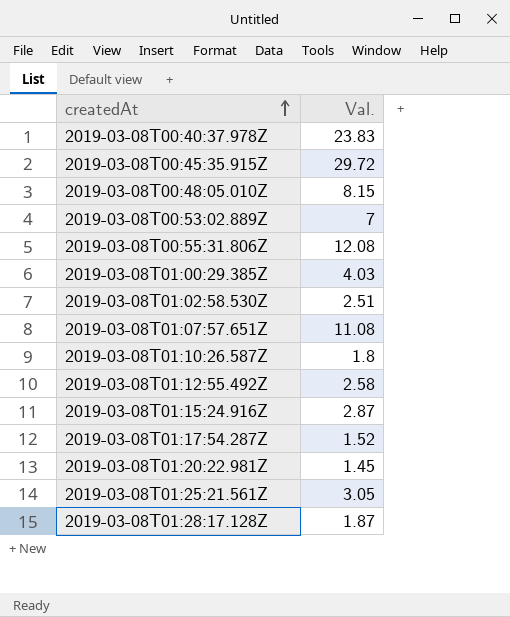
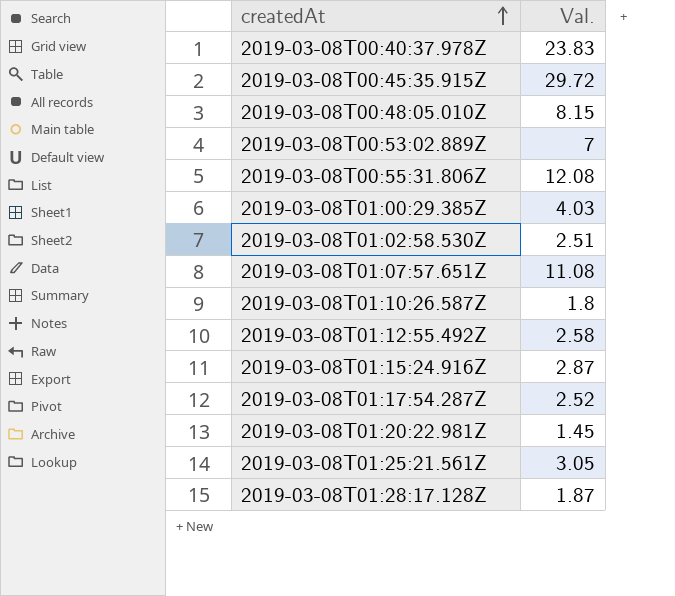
2019-03-08T01:17:54.287Z | Val.: 1.52 -> 2.52

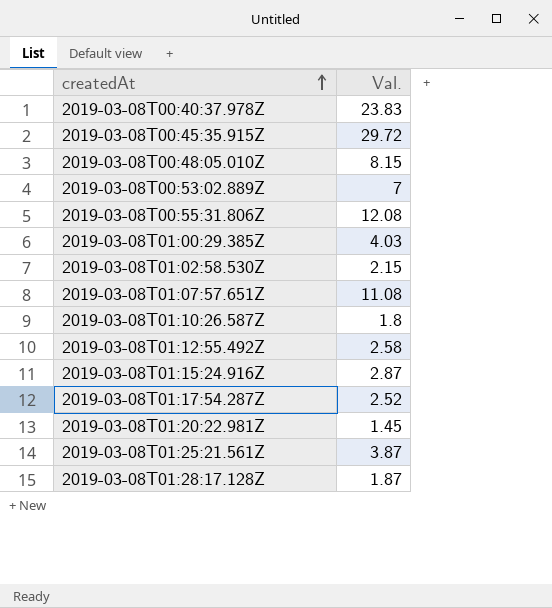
2019-03-08T01:02:58.530Z | Val.: 2.51 -> 2.15
2019-03-08T01:25:21.561Z | Val.: 3.05 -> 3.87

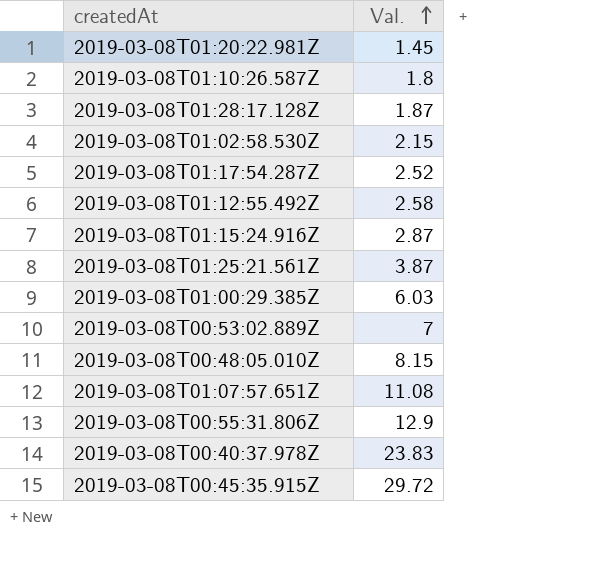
row order: createdAt ascending -> Val. ascending
2019-03-08T01:00:29.385Z | Val.: 4.03 -> 6.03
2019-03-08T00:55:31.806Z | Val.: 12.08 -> 12.9

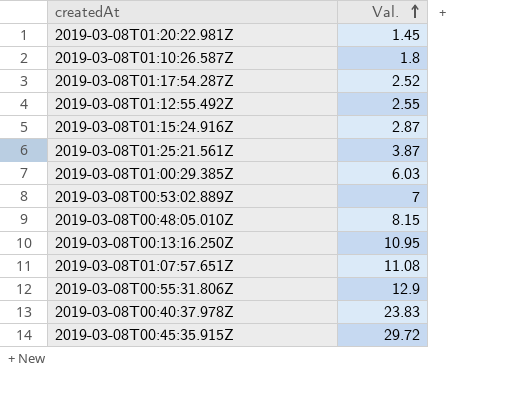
row 2019-03-08T01:28:17.128Z: 1.87 -> none
row 2019-03-08T01:02:58.530Z: 2.15 -> none
2019-03-08T01:12:55.492Z | Val.: 2.58 -> 2.55
row 2019-03-08T00:13:16.250Z: none -> 10.95

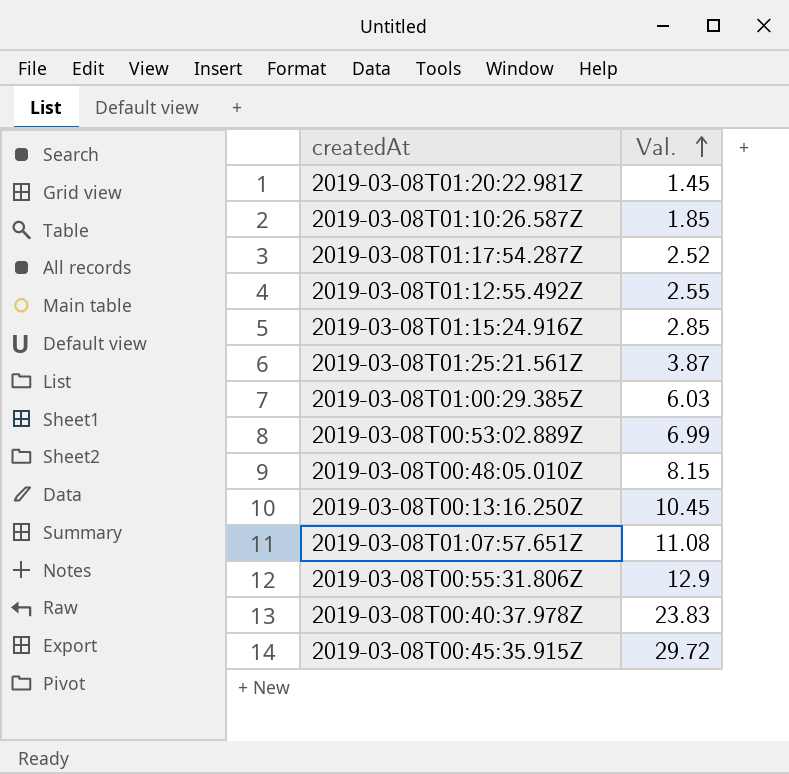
2019-03-08T01:10:26.587Z | Val.: 1.8 -> 1.85
2019-03-08T01:15:24.916Z | Val.: 2.87 -> 2.85
2019-03-08T00:53:02.889Z | Val.: 7 -> 6.99
2019-03-08T00:13:16.250Z | Val.: 10.95 -> 10.45

